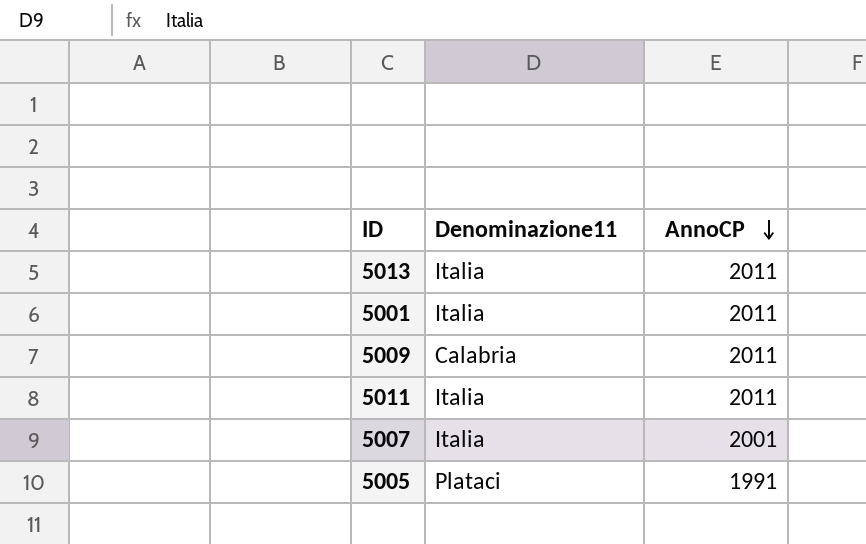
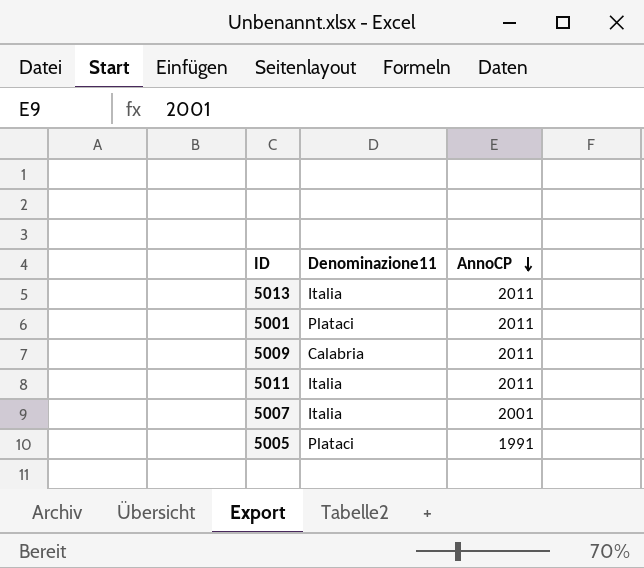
5001 | Denominazione11: Italia -> Plataci

